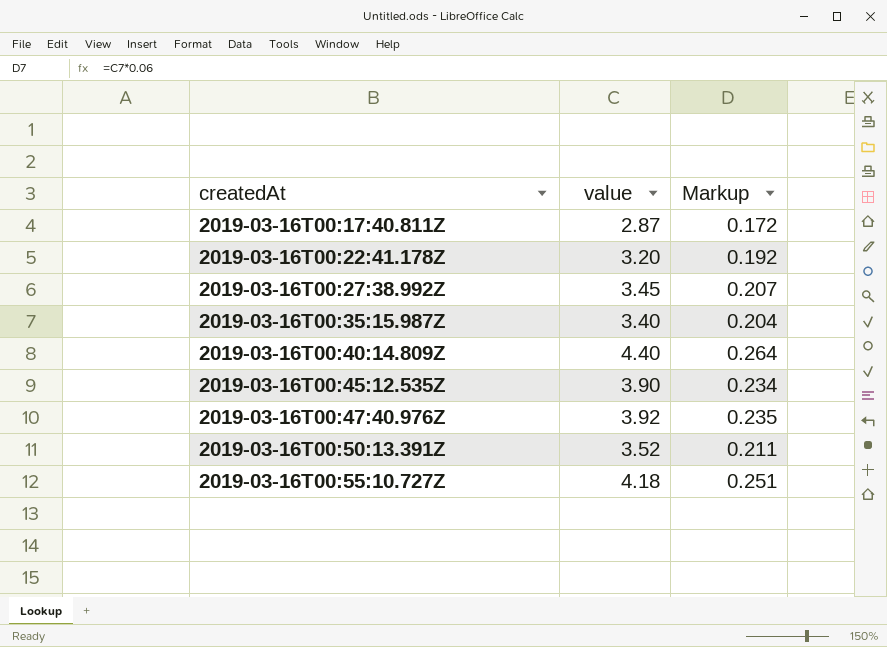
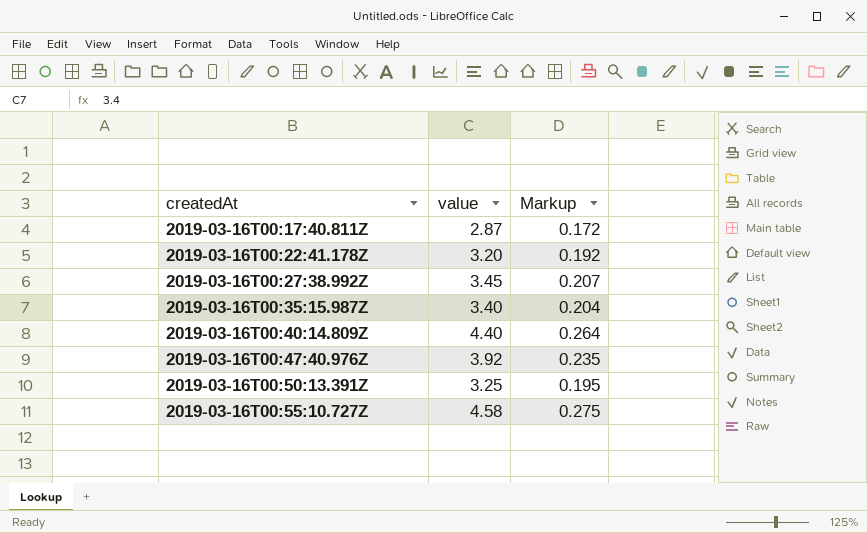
row 2019-03-16T00:45:12.535Z: 3.90 | 0.234 -> none
2019-03-16T00:50:13.391Z | value: 3.52 -> 3.25
2019-03-16T00:50:13.391Z | Markup: 0.211 -> 0.195
2019-03-16T00:55:10.727Z | value: 4.18 -> 4.58
2019-03-16T00:55:10.727Z | Markup: 0.251 -> 0.275

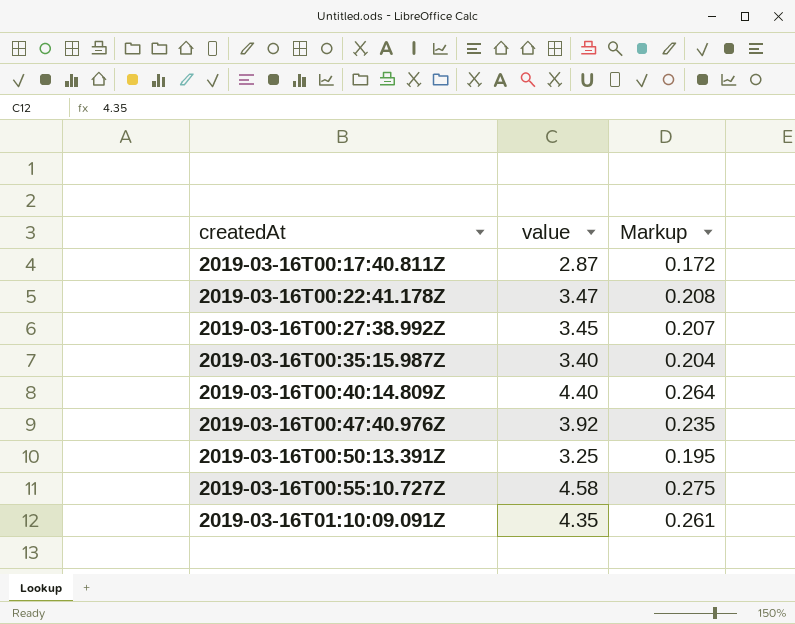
2019-03-16T00:22:41.178Z | value: 3.20 -> 3.47
2019-03-16T00:22:41.178Z | Markup: 0.192 -> 0.208
row 2019-03-16T01:10:09.091Z: none -> 4.35 | 0.261

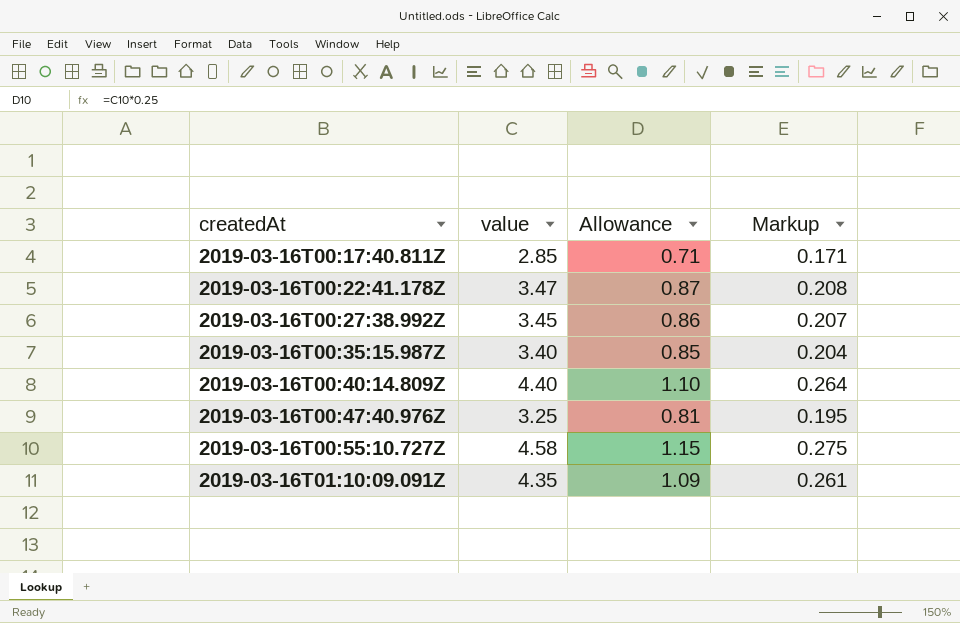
column Allowance | formula: none -> [value] * 0.25
row 2019-03-16T00:50:13.391Z: 3.25 | 0.195 -> none
2019-03-16T00:17:40.811Z | value: 2.87 -> 2.85
2019-03-16T00:17:40.811Z | Markup: 0.172 -> 0.171
2019-03-16T00:47:40.976Z | value: 3.92 -> 3.25
2019-03-16T00:47:40.976Z | Markup: 0.235 -> 0.195

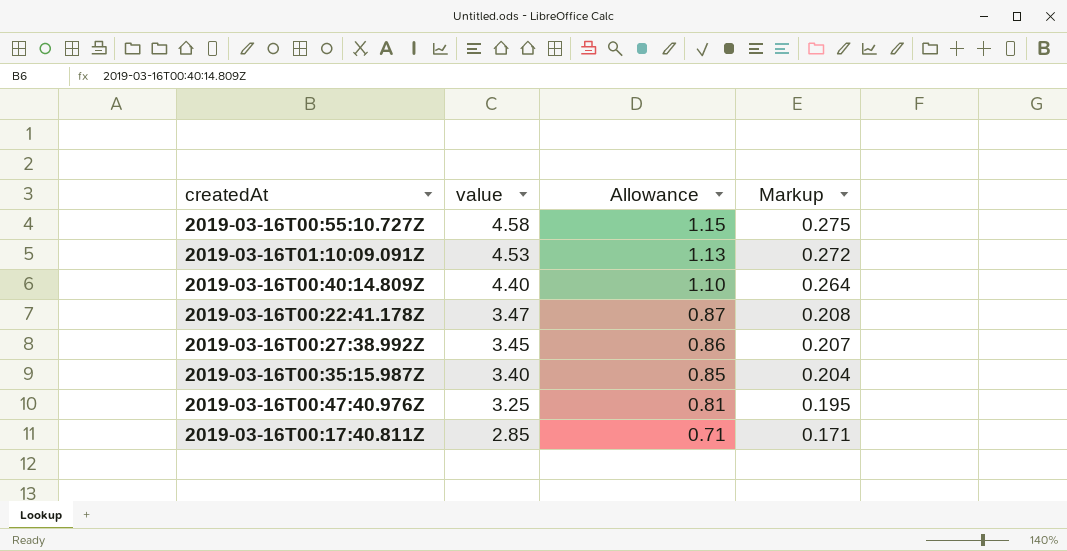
row order: createdAt ascending -> value descending
2019-03-16T01:10:09.091Z | value: 4.35 -> 4.53
2019-03-16T01:10:09.091Z | Allowance: 1.09 -> 1.13
2019-03-16T01:10:09.091Z | Markup: 0.261 -> 0.272

